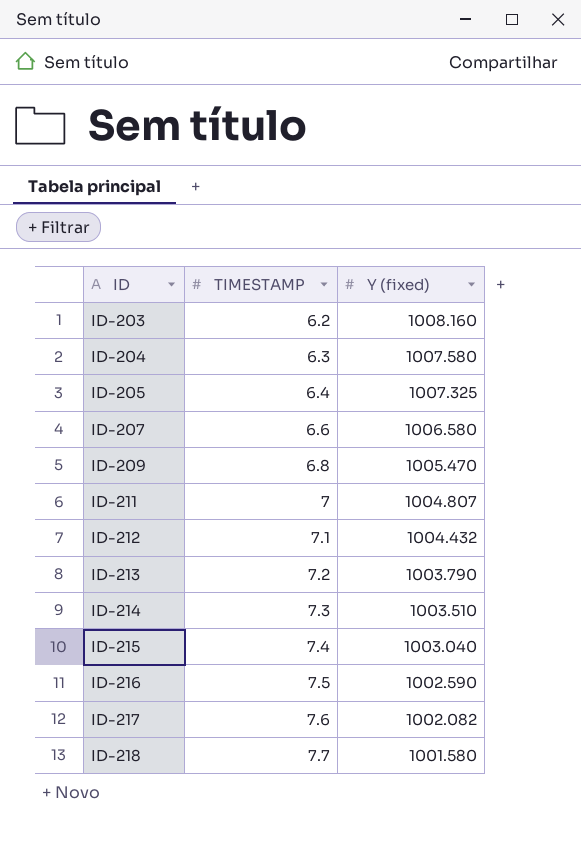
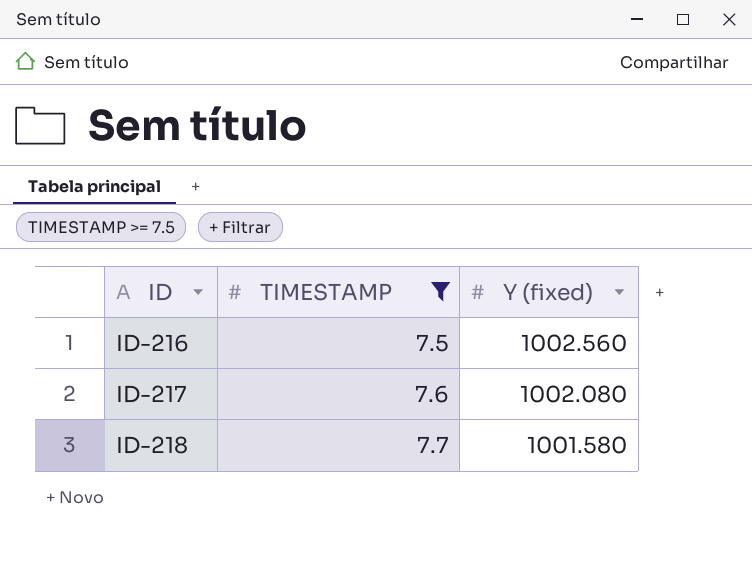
filter: none -> TIMESTAMP >= 7.5
ID-216 | Y (fixed): 1002.590 -> 1002.560
ID-217 | Y (fixed): 1002.082 -> 1002.080

